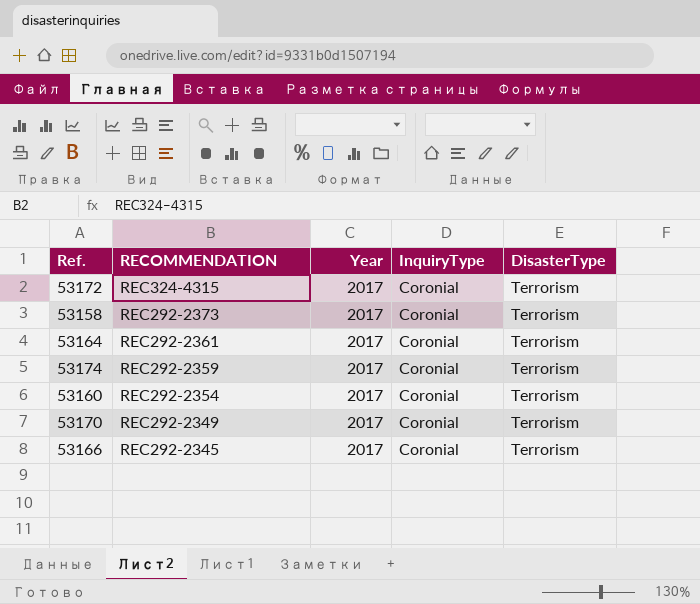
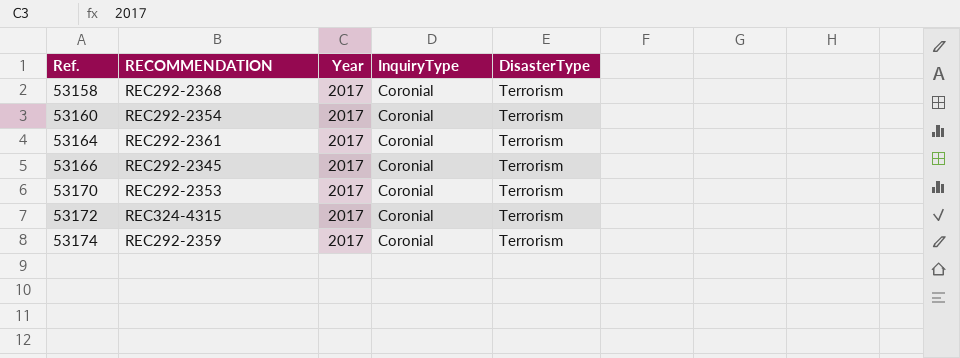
row order: RECOMMENDATION descending -> Ref. ascending
53158 | RECOMMENDATION: REC292-2373 -> REC292-2368
53170 | RECOMMENDATION: REC292-2349 -> REC292-2353

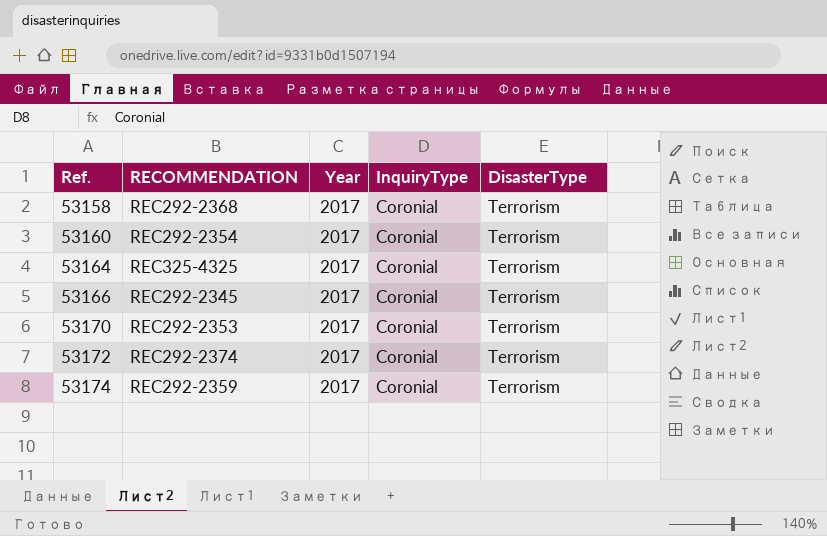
53164 | RECOMMENDATION: REC292-2361 -> REC325-4325
53172 | RECOMMENDATION: REC324-4315 -> REC292-2374

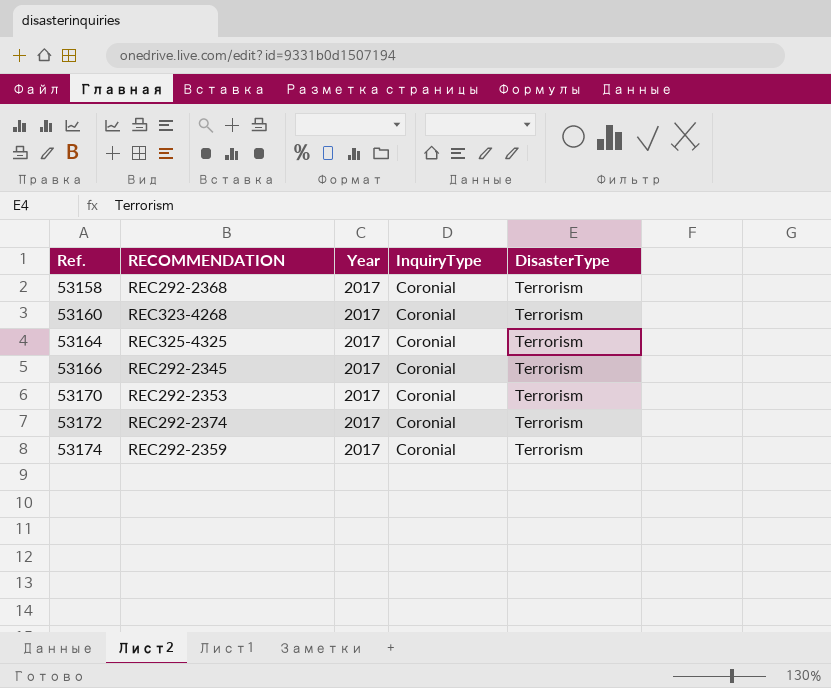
53160 | RECOMMENDATION: REC292-2354 -> REC323-4268

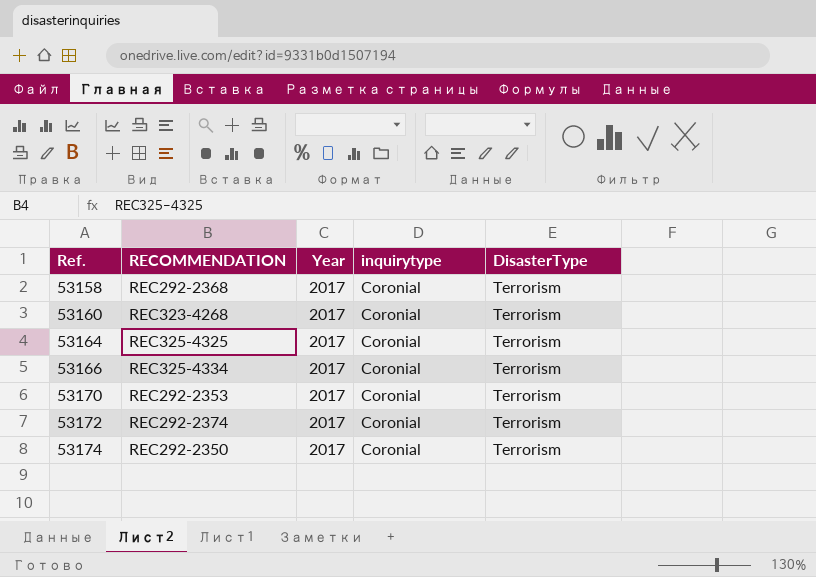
column name: InquiryType -> inquirytype
53166 | RECOMMENDATION: REC292-2345 -> REC325-4334
53174 | RECOMMENDATION: REC292-2359 -> REC292-2350

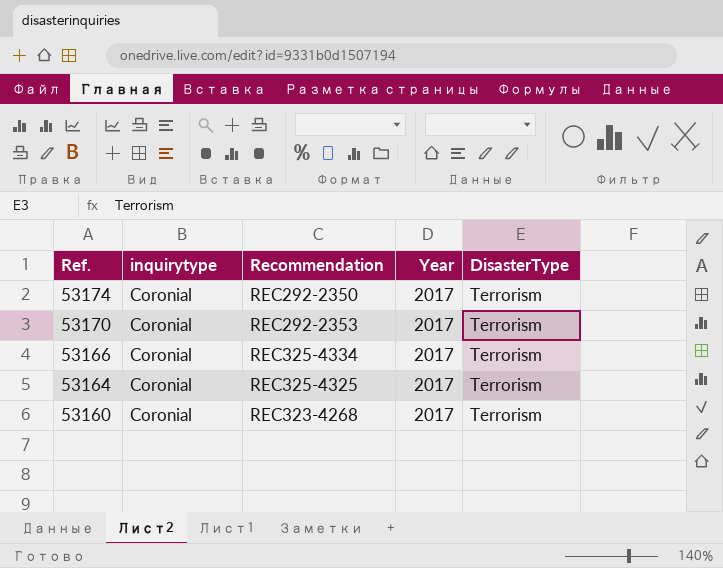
row order: Ref. ascending -> Ref. descending
column inquirytype | position: 4 -> 2
column name: RECOMMENDATION -> Recommendation
row 53158: REC292-2368 | 2017 | Coronial | Terrorism -> none
row 53172: REC292-2374 | 2017 | Coronial | Terrorism -> none

